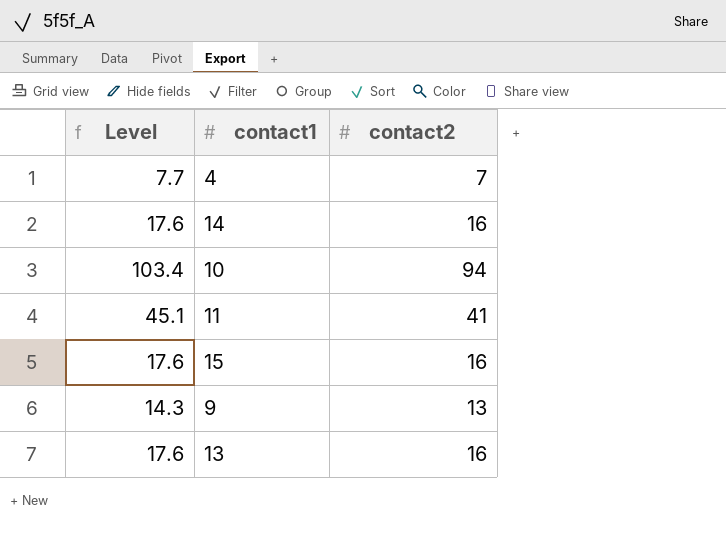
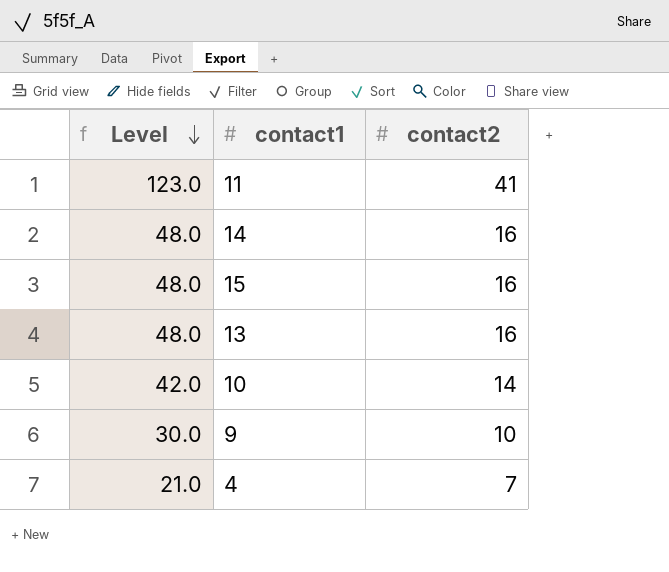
row order: none -> Level descending
column Level | formula: [contact2] * 1.1 -> [contact2] * 3
10 | contact2: 94 -> 14
9 | contact2: 13 -> 10

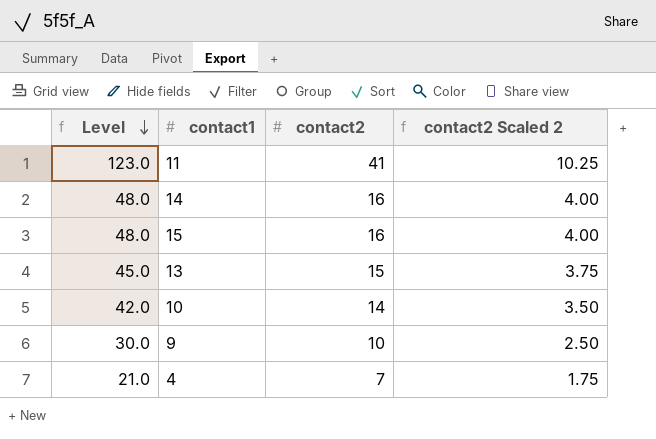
column contact2 Scaled 2 | formula: none -> [contact2] * 0.25
13 | Level: 48.0 -> 45.0
13 | contact2: 16 -> 15

